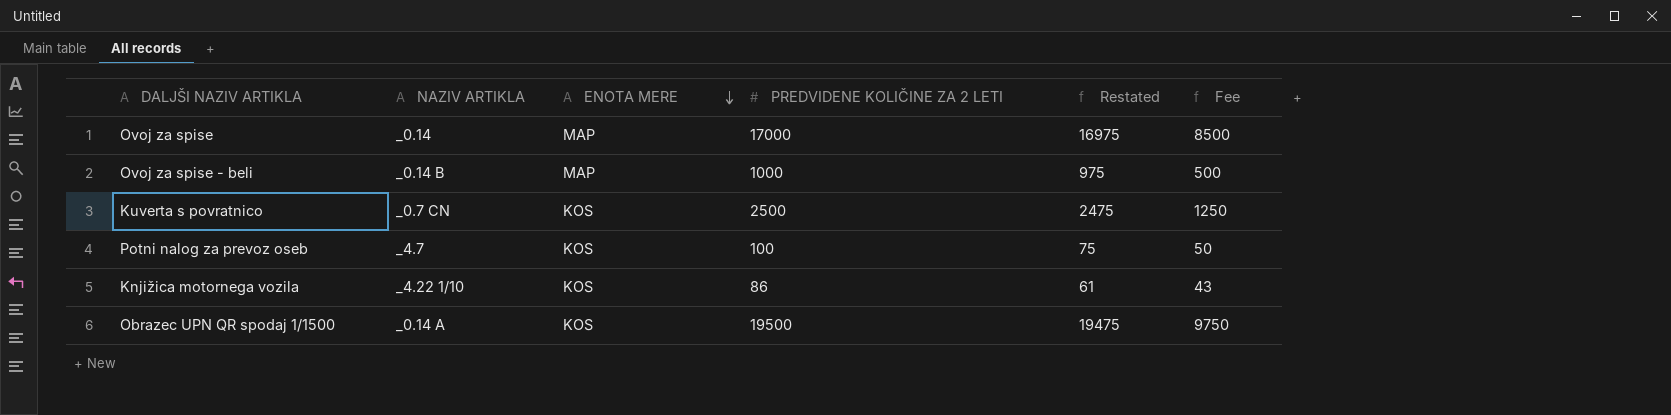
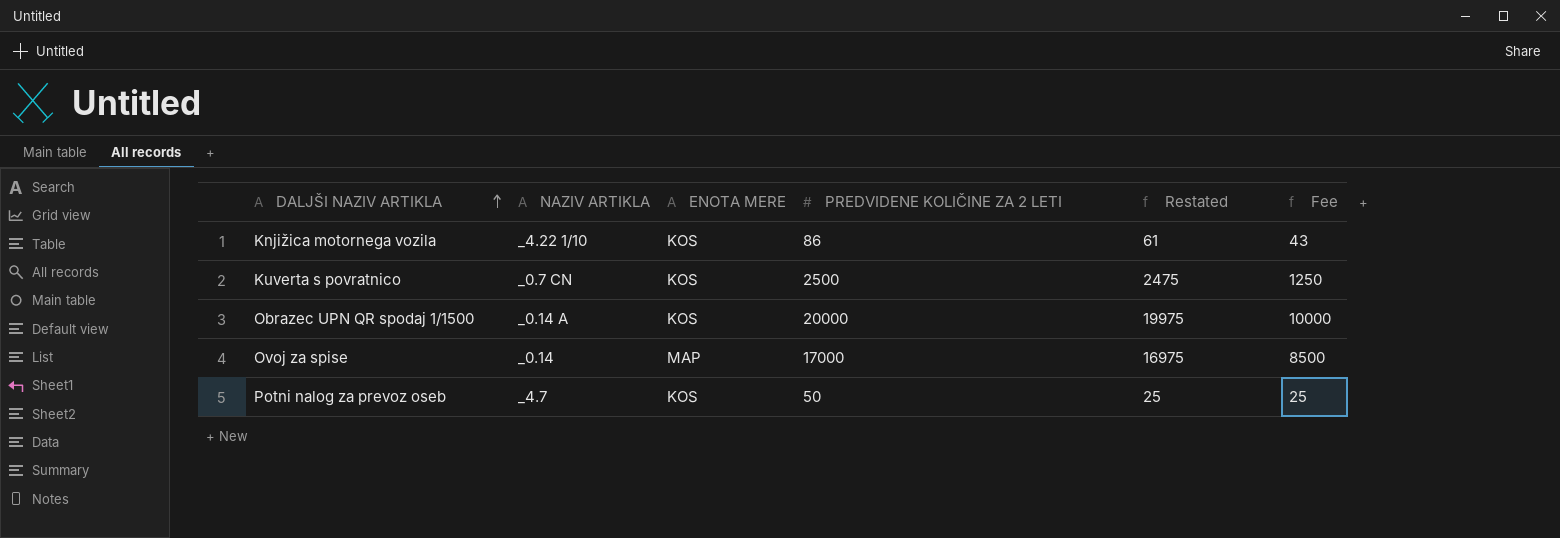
row order: ENOTA MERE descending -> DALJŠI NAZIV ARTIKLA ascending
row Ovoj za spise - beli: _0.14 B | MAP | 1000 | 975 | 500 -> none
Obrazec UPN QR spodaj 1/1500 | PREDVIDENE KOLIČINE ZA 2 LETI: 19500 -> 20000
Obrazec UPN QR spodaj 1/1500 | Restated: 19475 -> 19975
Obrazec UPN QR spodaj 1/1500 | Fee: 9750 -> 10000
Potni nalog za prevoz oseb | PREDVIDENE KOLIČINE ZA 2 LETI: 100 -> 50
Potni nalog za prevoz oseb | Restated: 75 -> 25
Potni nalog za prevoz oseb | Fee: 50 -> 25

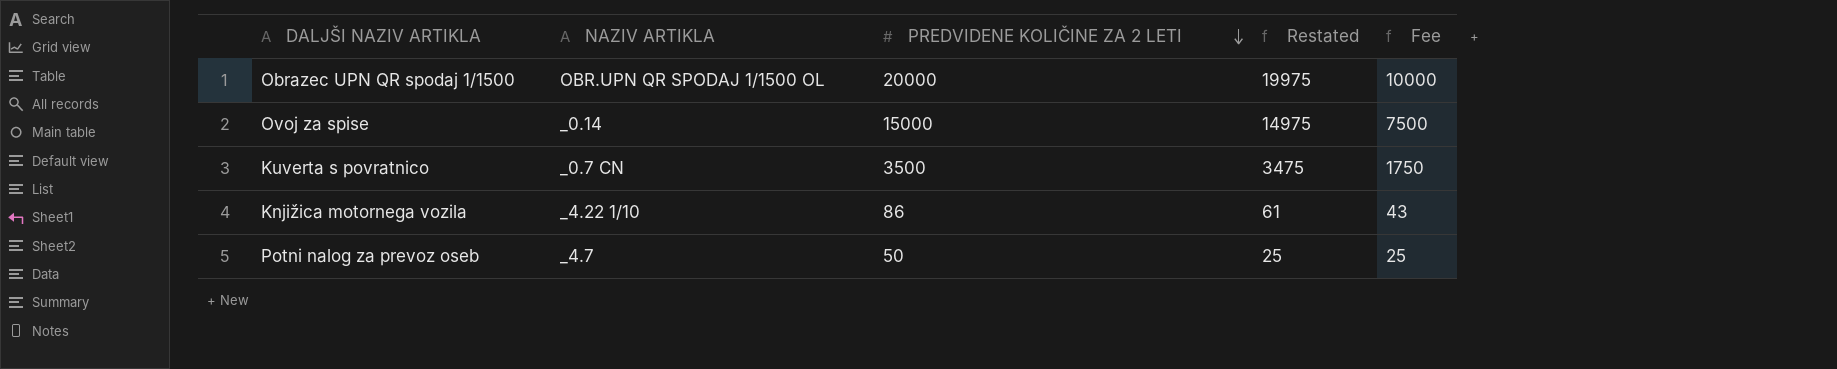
row order: DALJŠI NAZIV ARTIKLA ascending -> PREDVIDENE KOLIČINE ZA 2 LETI descending
column ENOTA MERE | position: 3 -> none
Obrazec UPN QR spodaj 1/1500 | NAZIV ARTIKLA: _0.14 A -> OBR.UPN QR SPODAJ 1/1500 OL
Ovoj za spise | PREDVIDENE KOLIČINE ZA 2 LETI: 17000 -> 15000
Ovoj za spise | Restated: 16975 -> 14975
Ovoj za spise | Fee: 8500 -> 7500
Kuverta s povratnico | PREDVIDENE KOLIČINE ZA 2 LETI: 2500 -> 3500
Kuverta s povratnico | Restated: 2475 -> 3475
Kuverta s povratnico | Fee: 1250 -> 1750

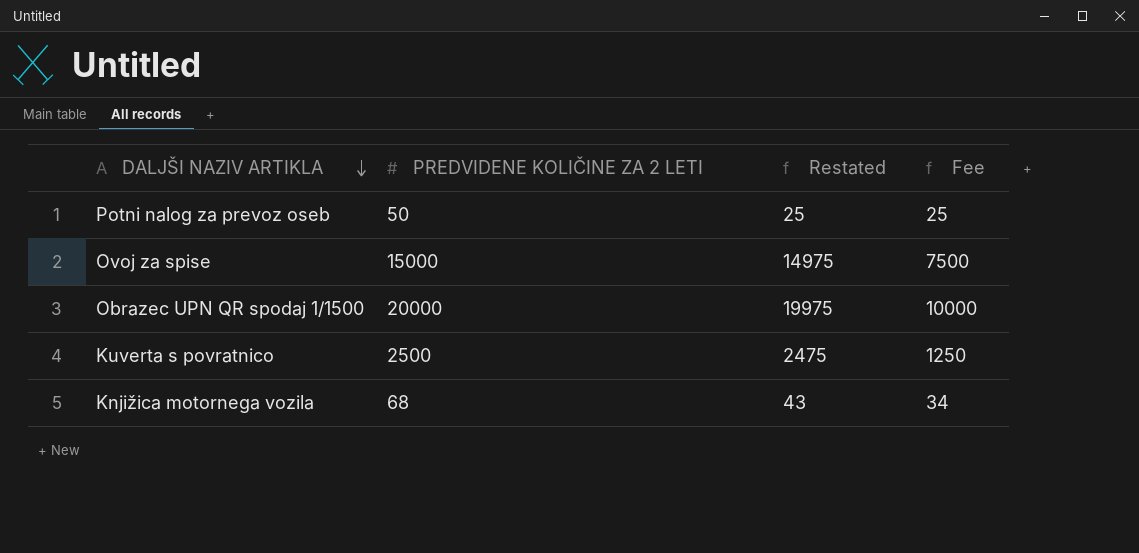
row order: PREDVIDENE KOLIČINE ZA 2 LETI descending -> DALJŠI NAZIV ARTIKLA descending
column NAZIV ARTIKLA | position: 2 -> none
Kuverta s povratnico | PREDVIDENE KOLIČINE ZA 2 LETI: 3500 -> 2500
Kuverta s povratnico | Restated: 3475 -> 2475
Kuverta s povratnico | Fee: 1750 -> 1250
Knjižica motornega vozila | PREDVIDENE KOLIČINE ZA 2 LETI: 86 -> 68
Knjižica motornega vozila | Restated: 61 -> 43
Knjižica motornega vozila | Fee: 43 -> 34

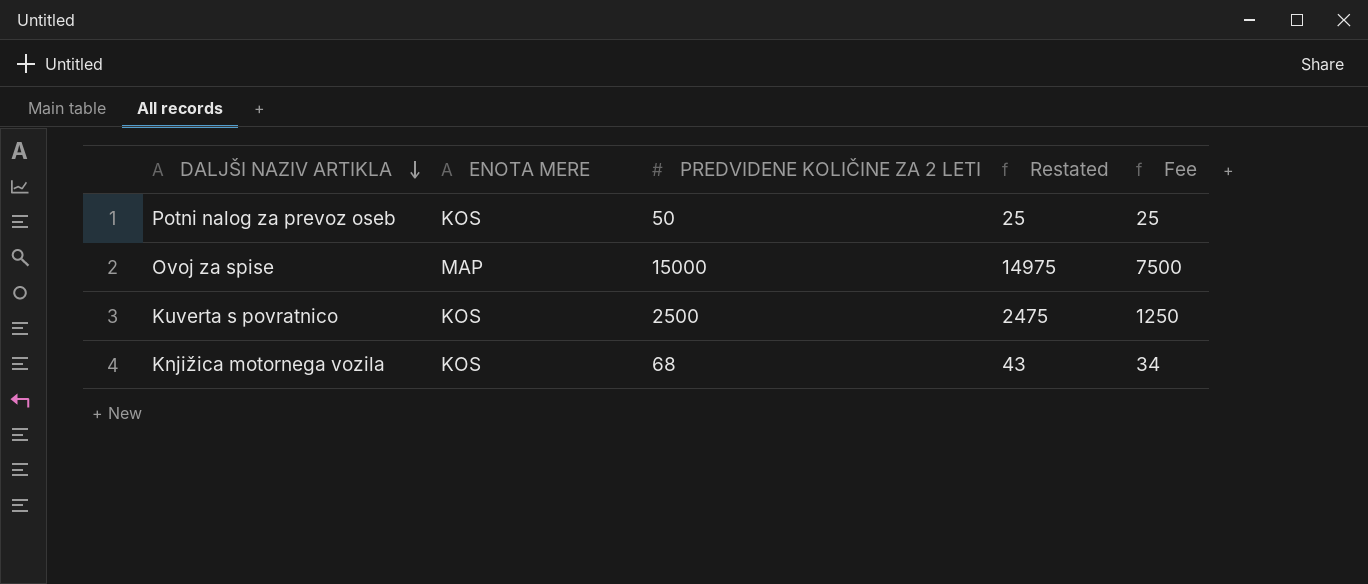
column ENOTA MERE | position: none -> 2
row Obrazec UPN QR spodaj 1/1500: 20000 | 19975 | 10000 -> none

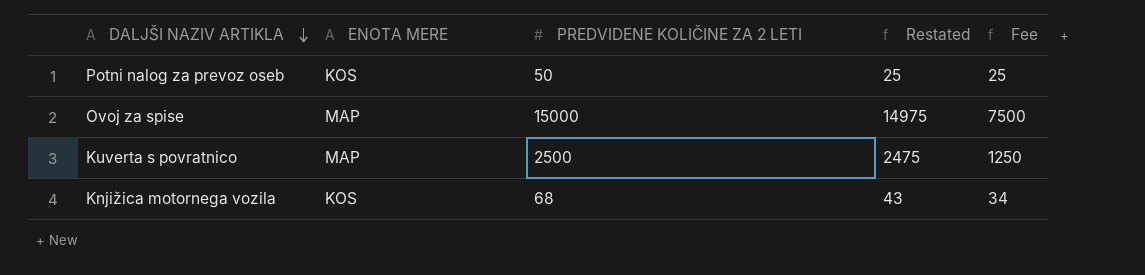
Kuverta s povratnico | ENOTA MERE: KOS -> MAP

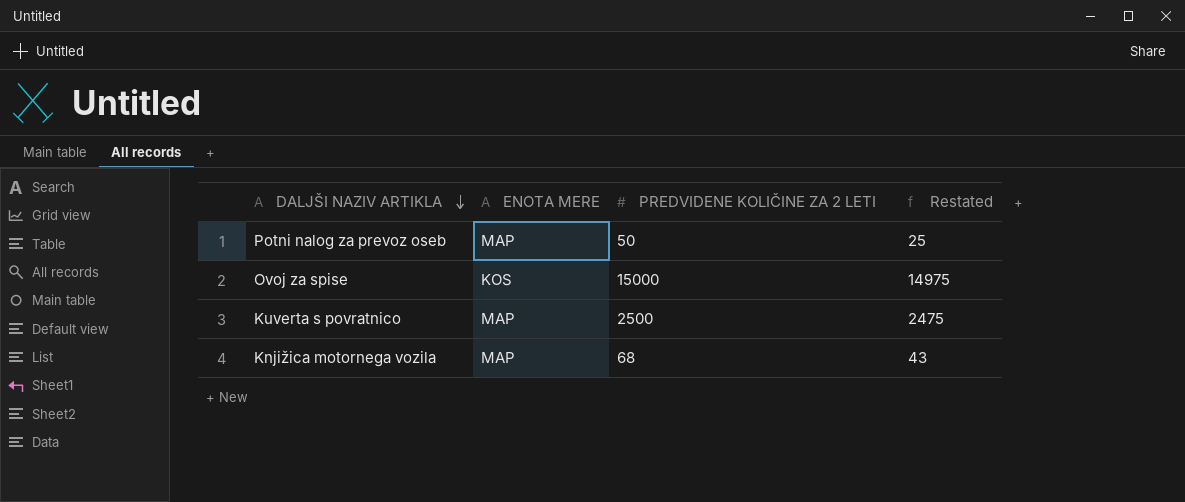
column Fee | formula: [PREDVIDENE KOLIČINE ZA 2 LETI] * 0.5 -> none
Potni nalog za prevoz oseb | ENOTA MERE: KOS -> MAP
Ovoj za spise | ENOTA MERE: MAP -> KOS
Knjižica motornega vozila | ENOTA MERE: KOS -> MAP

